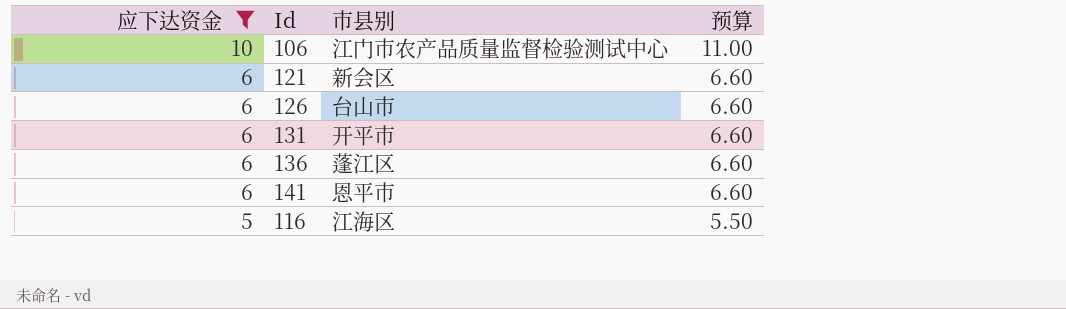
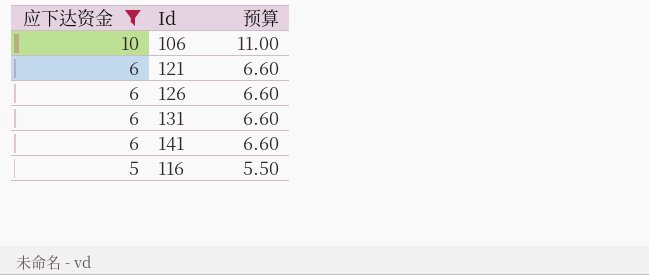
column 市县别 | position: 3 -> none
row 136: 6 | 蓬江区 | 6.60 -> none

